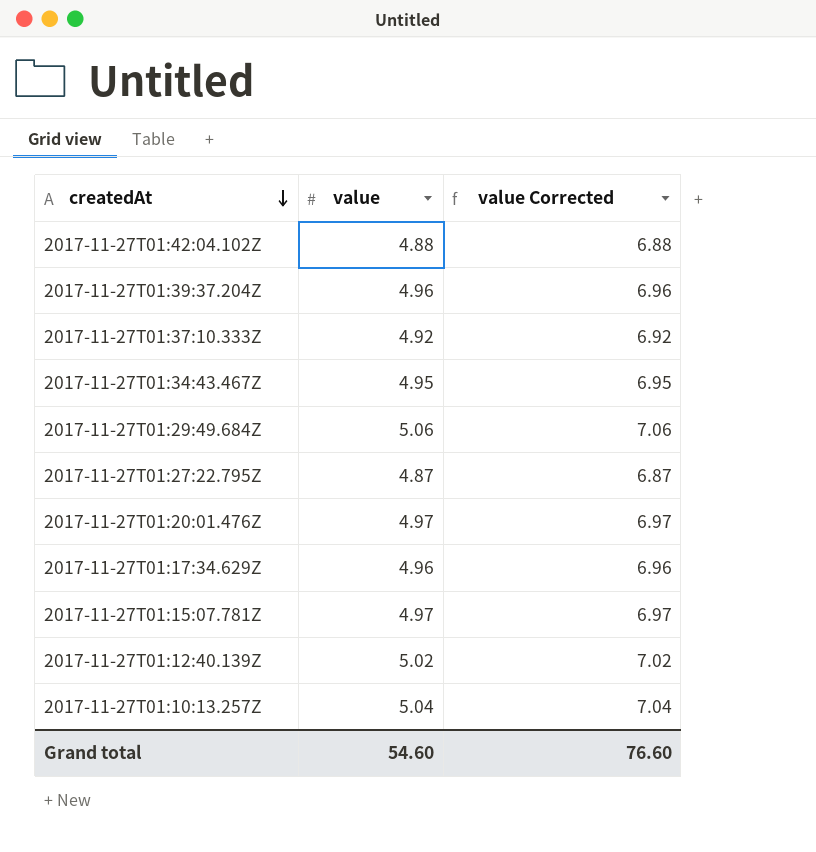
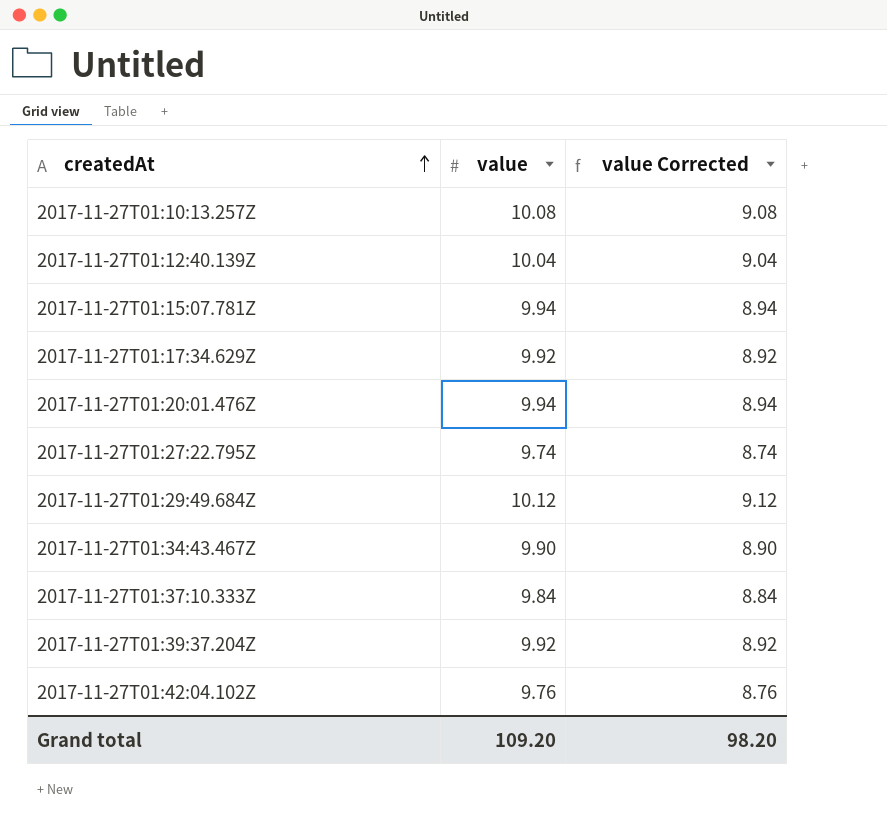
row order: createdAt descending -> createdAt ascending
column value Corrected | formula: [value] + 2 -> [value] - 1
2017-11-27T01:10:13.257Z | value: 5.04 -> 10.08
2017-11-27T01:12:40.139Z | value: 5.02 -> 10.04
2017-11-27T01:15:07.781Z | value: 4.97 -> 9.94
2017-11-27T01:17:34.629Z | value: 4.96 -> 9.92
2017-11-27T01:20:01.476Z | value: 4.97 -> 9.94
2017-11-27T01:27:22.795Z | value: 4.87 -> 9.74
2017-11-27T01:29:49.684Z | value: 5.06 -> 10.12
2017-11-27T01:34:43.467Z | value: 4.95 -> 9.90
2017-11-27T01:37:10.333Z | value: 4.92 -> 9.84
2017-11-27T01:39:37.204Z | value: 4.96 -> 9.92
2017-11-27T01:42:04.102Z | value: 4.88 -> 9.76
Grand total | value: 54.60 -> 109.20
Grand total | value Corrected: 76.60 -> 98.20

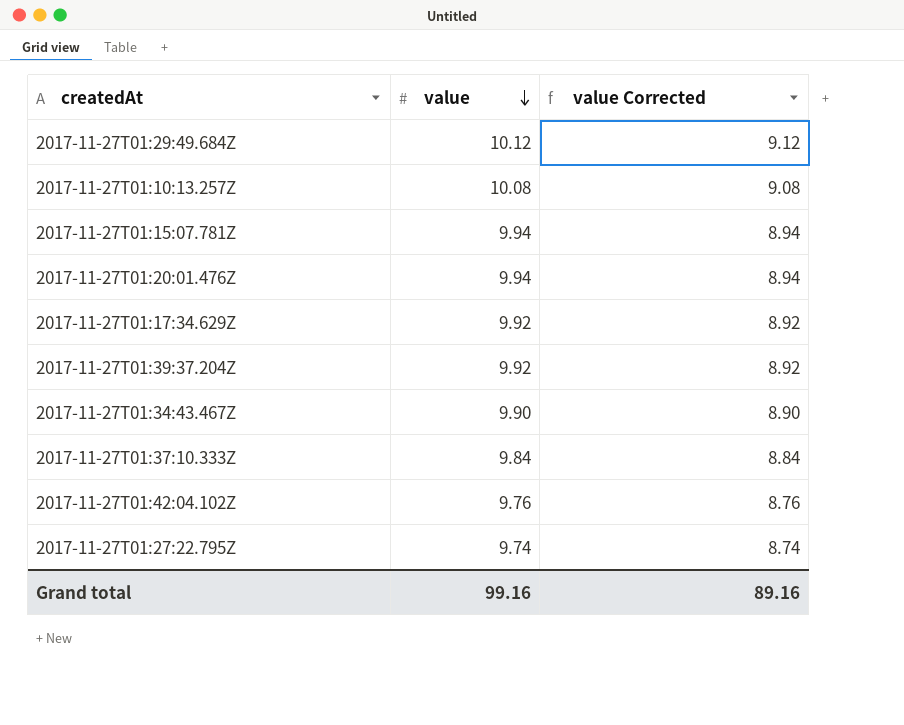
row order: createdAt ascending -> value descending
row 2017-11-27T01:12:40.139Z: 10.04 | 9.04 -> none
Grand total | value: 109.20 -> 99.16
Grand total | value Corrected: 98.20 -> 89.16

